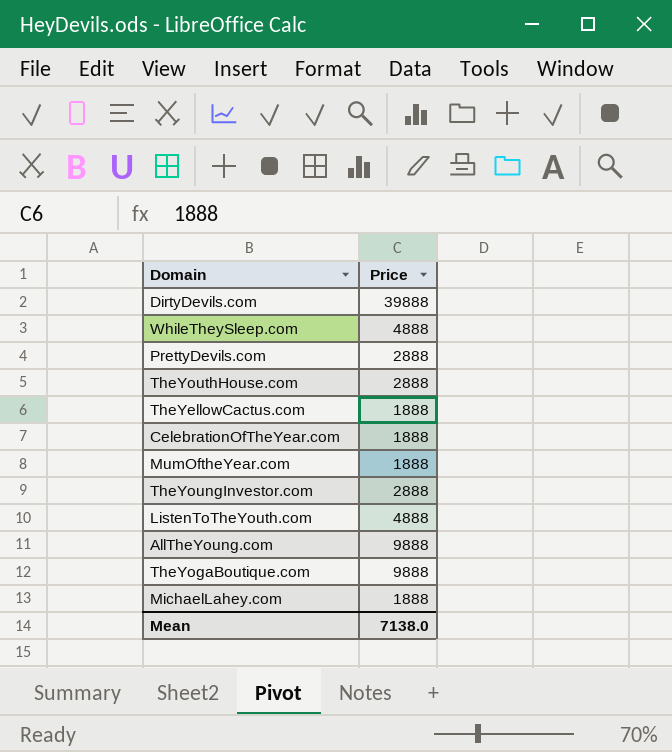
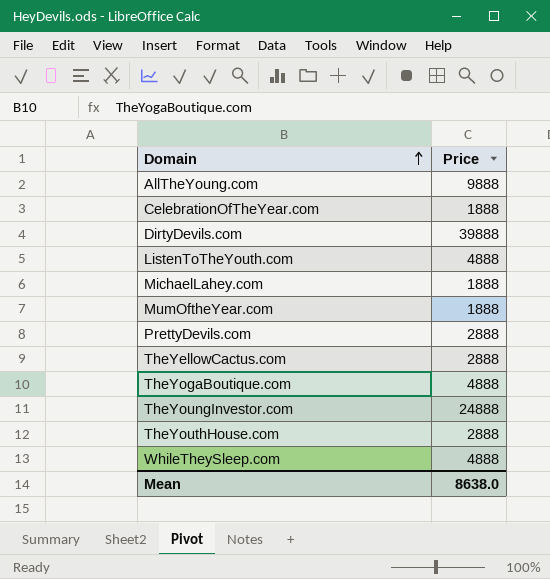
row order: none -> Domain ascending
TheYellowCactus.com | Price: 1888 -> 2888
TheYogaBoutique.com | Price: 9888 -> 4888
TheYoungInvestor.com | Price: 2888 -> 24888
Mean | Price: 7138.0 -> 8638.0

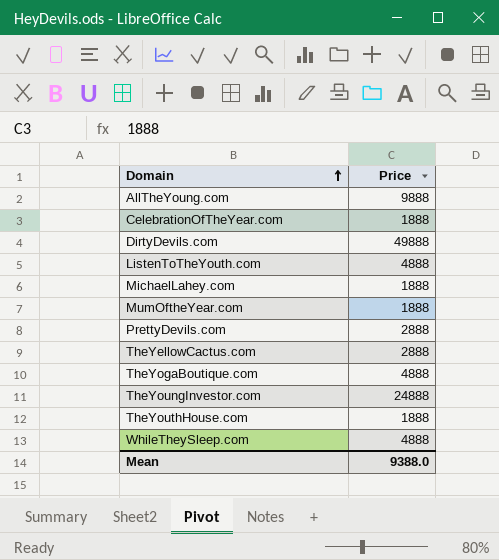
DirtyDevils.com | Price: 39888 -> 49888
TheYouthHouse.com | Price: 2888 -> 1888
Mean | Price: 8638.0 -> 9388.0

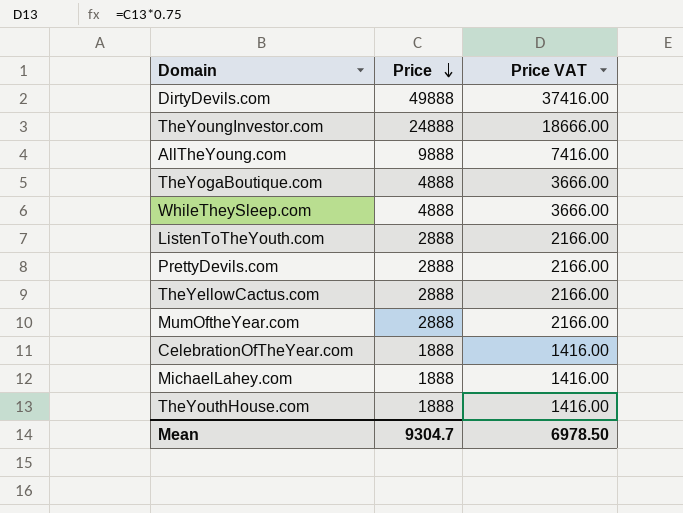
row order: Domain ascending -> Price descending
column Price VAT | formula: none -> [Price] * 0.75
ListenToTheYouth.com | Price: 4888 -> 2888
MumOftheYear.com | Price: 1888 -> 2888
Mean | Price: 9388.0 -> 9304.7

